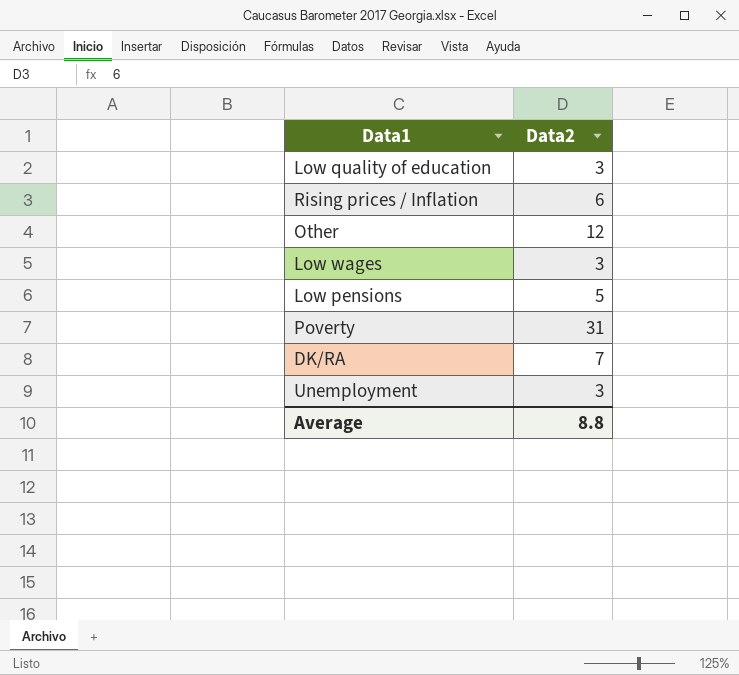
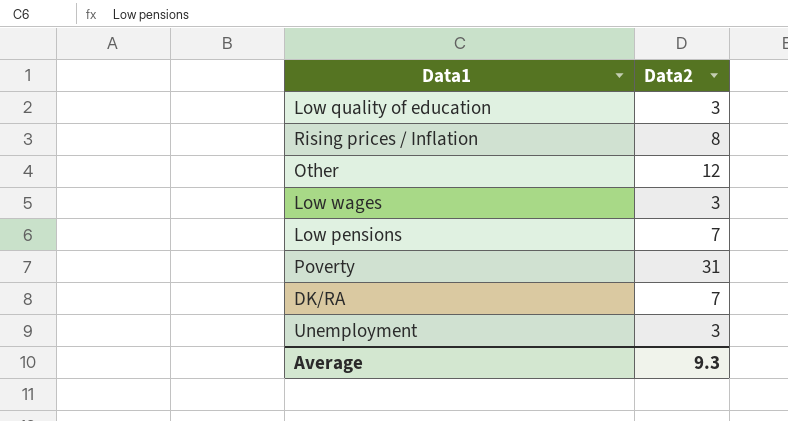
Rising prices / Inflation | Data2: 6 -> 8
Low pensions | Data2: 5 -> 7
Average | Data2: 8.8 -> 9.3

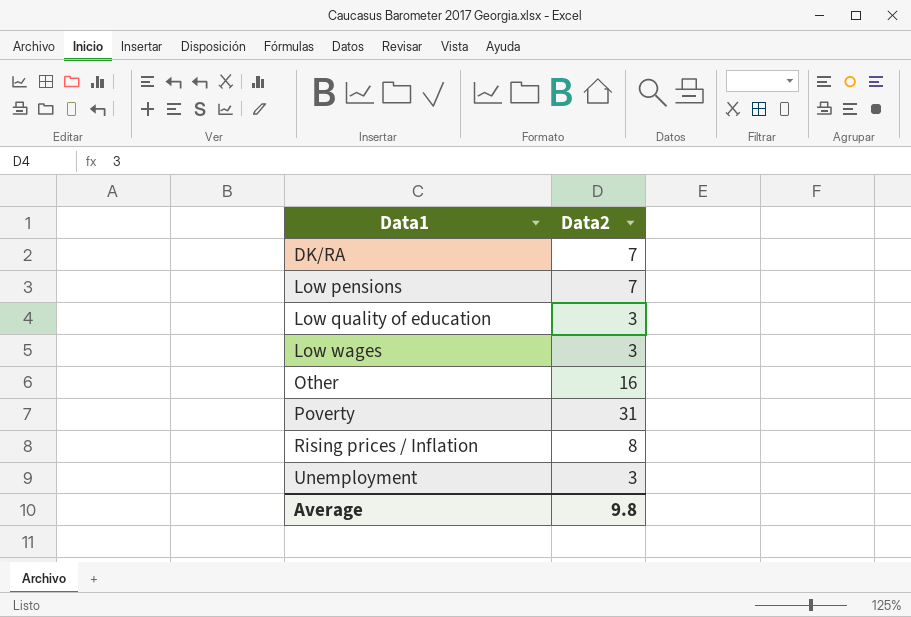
row order: none -> Data1 ascending
Other | Data2: 12 -> 16
Average | Data2: 9.3 -> 9.8

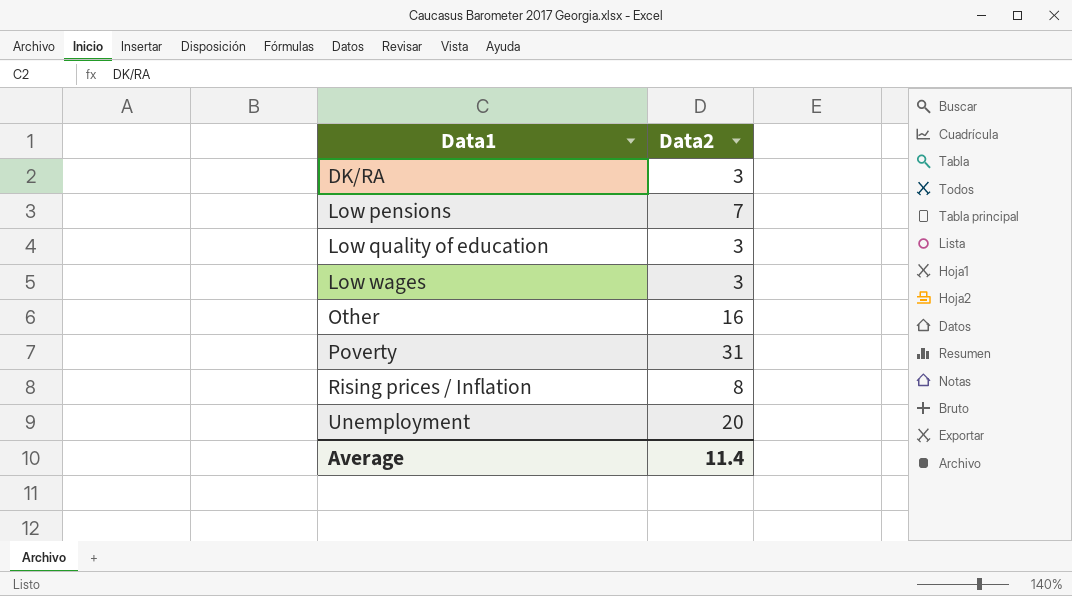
DK/RA | Data2: 7 -> 3
Unemployment | Data2: 3 -> 20
Average | Data2: 9.8 -> 11.4

